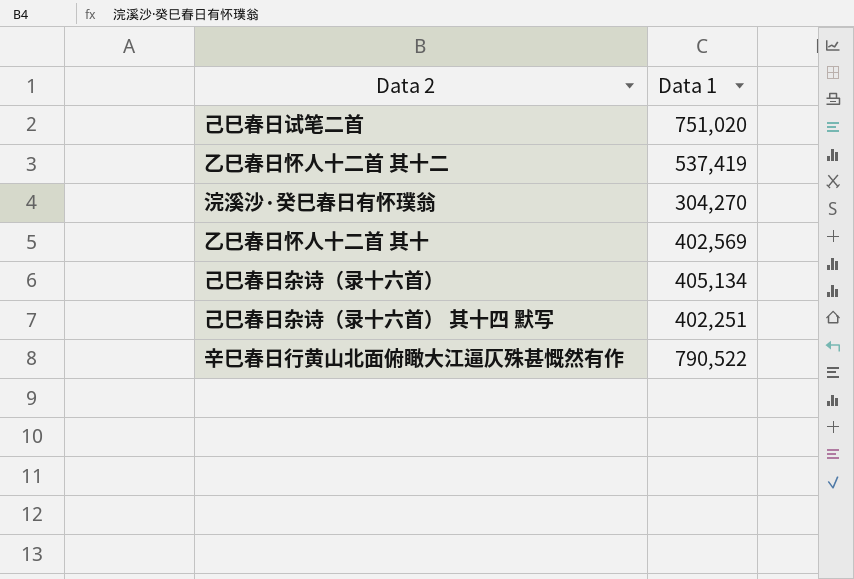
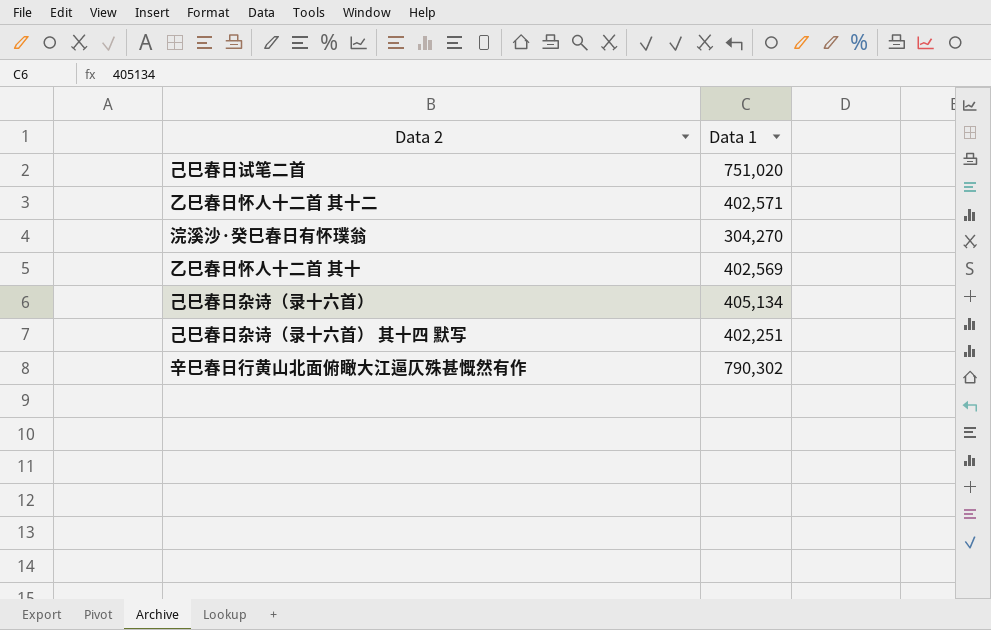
乙巳春日怀人十二首 其十二 | Data 1: 537,419 -> 402,571
辛巳春日行黄山北面俯瞰大江逼仄殊甚慨然有作 | Data 1: 790,522 -> 790,302

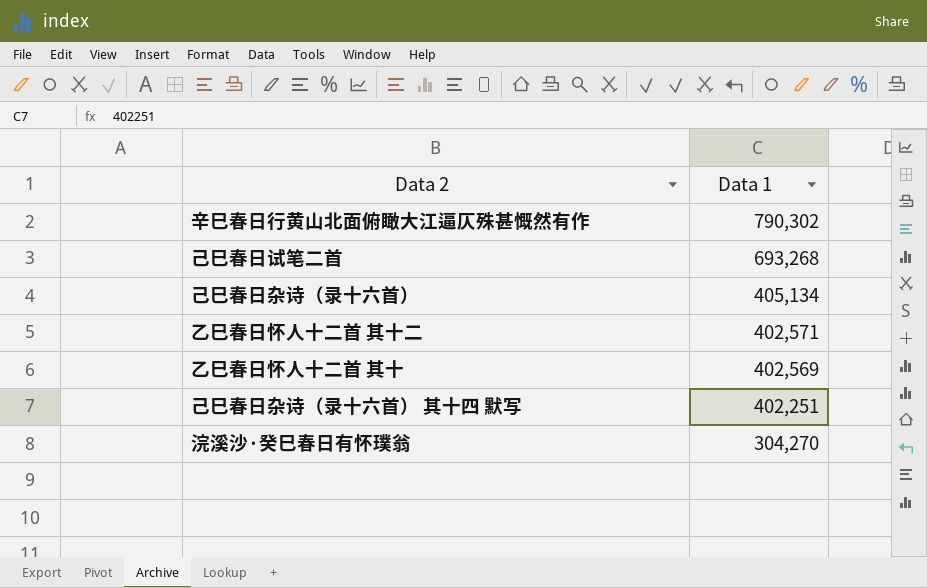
row order: none -> Data 1 descending
己巳春日试笔二首 | Data 1: 751,020 -> 693,268

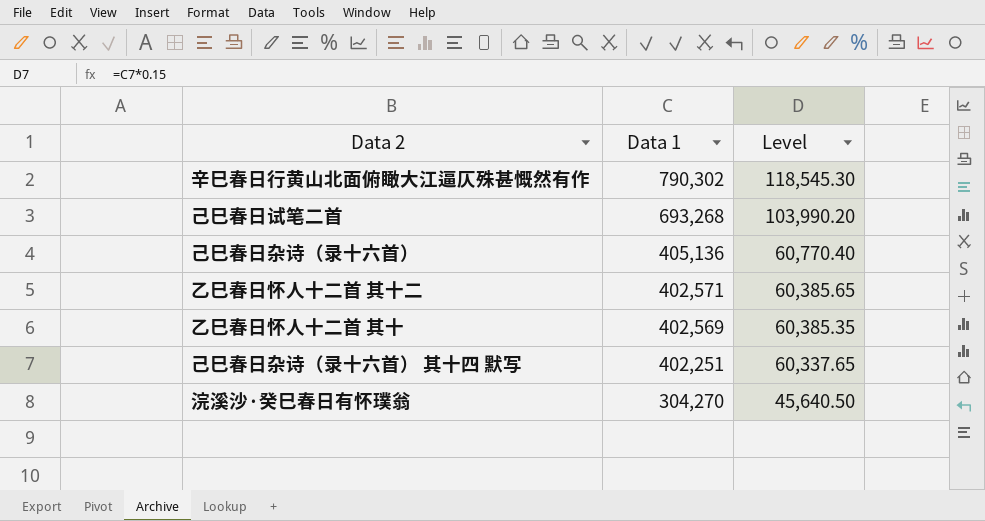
column Level | formula: none -> [Data 1] * 0.15
己巳春日杂诗（录十六首） | Data 1: 405,134 -> 405,136

